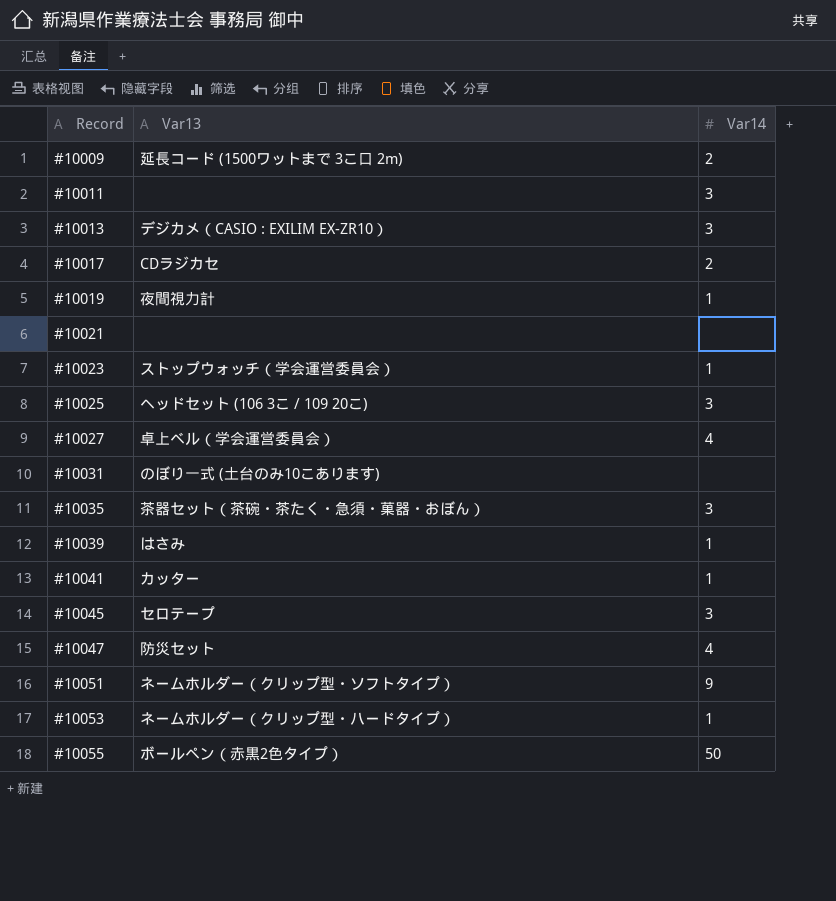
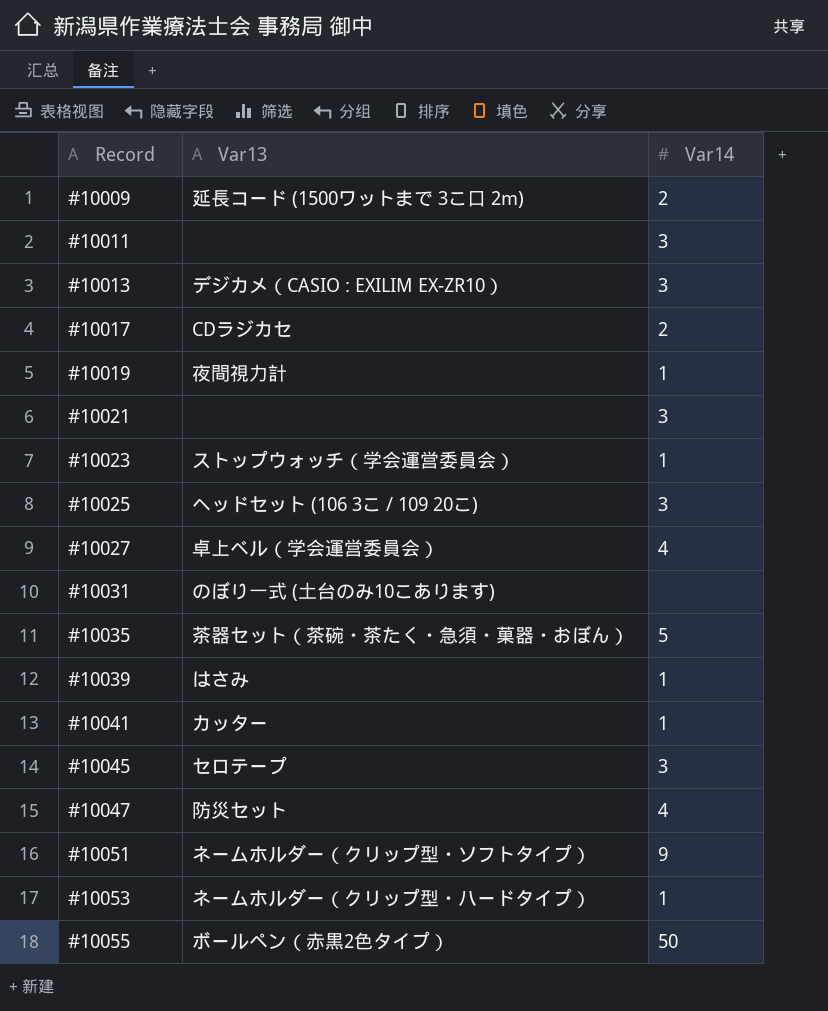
#10021 | Var14: none -> 3
#10035 | Var14: 3 -> 5

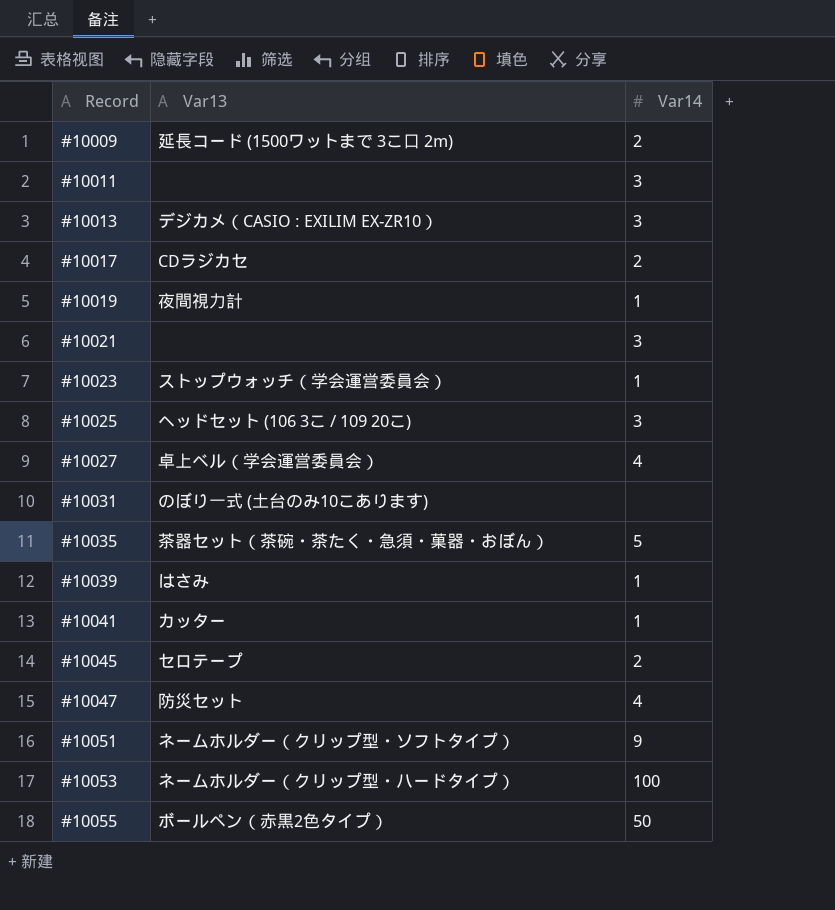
#10045 | Var14: 3 -> 2
#10053 | Var14: 1 -> 100

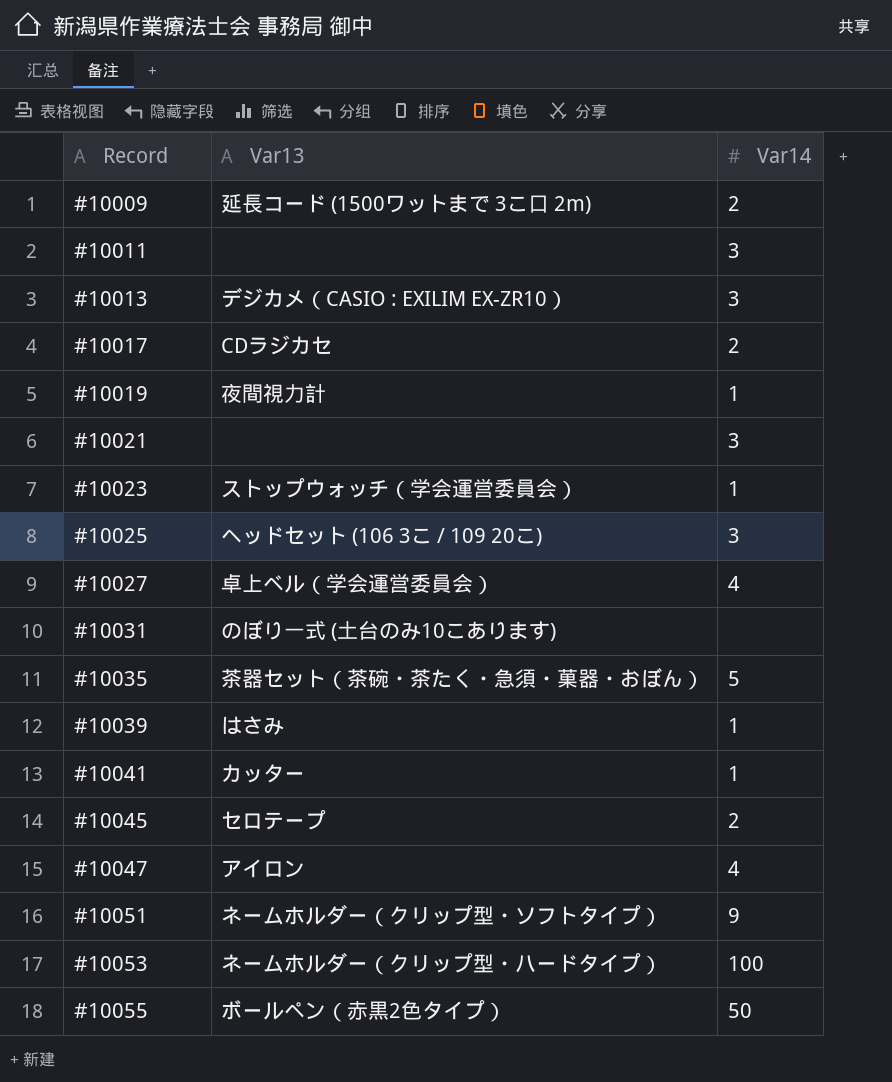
#10047 | Var13: 防災セット -> アイロン

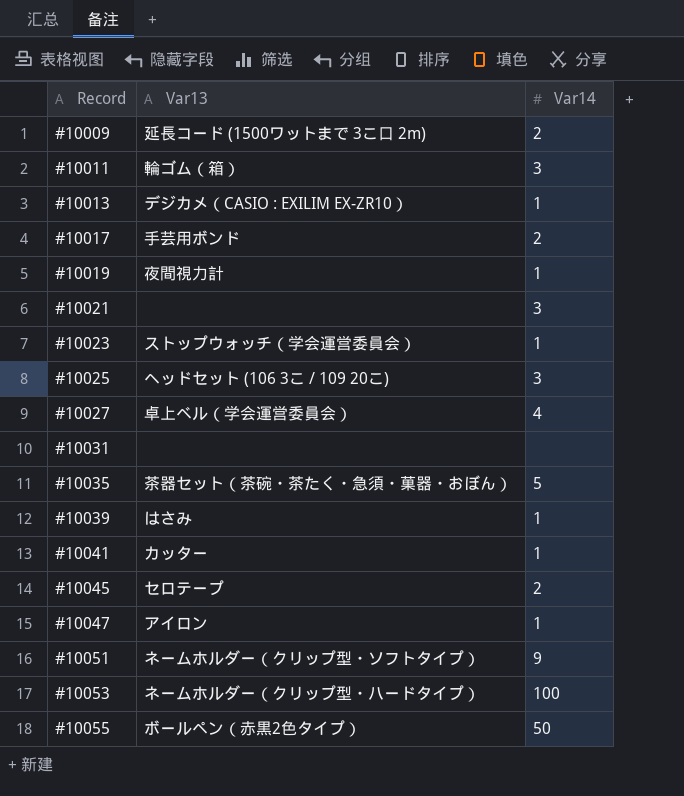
#10011 | Var13: none -> 輪ゴム（箱）
#10013 | Var14: 3 -> 1
#10017 | Var13: CDラジカセ -> 手芸用ボンド
#10031 | Var13: のぼり一式 (土台のみ10こあります) -> none
#10047 | Var14: 4 -> 1

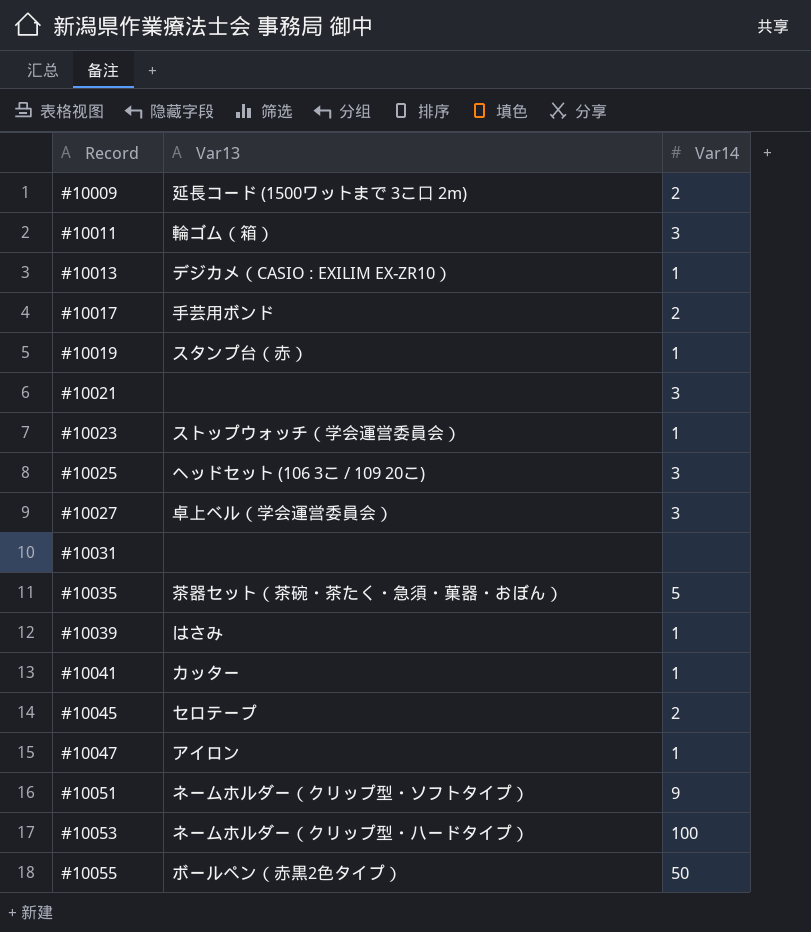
#10019 | Var13: 夜間視力計 -> スタンプ台（赤）
#10027 | Var14: 4 -> 3

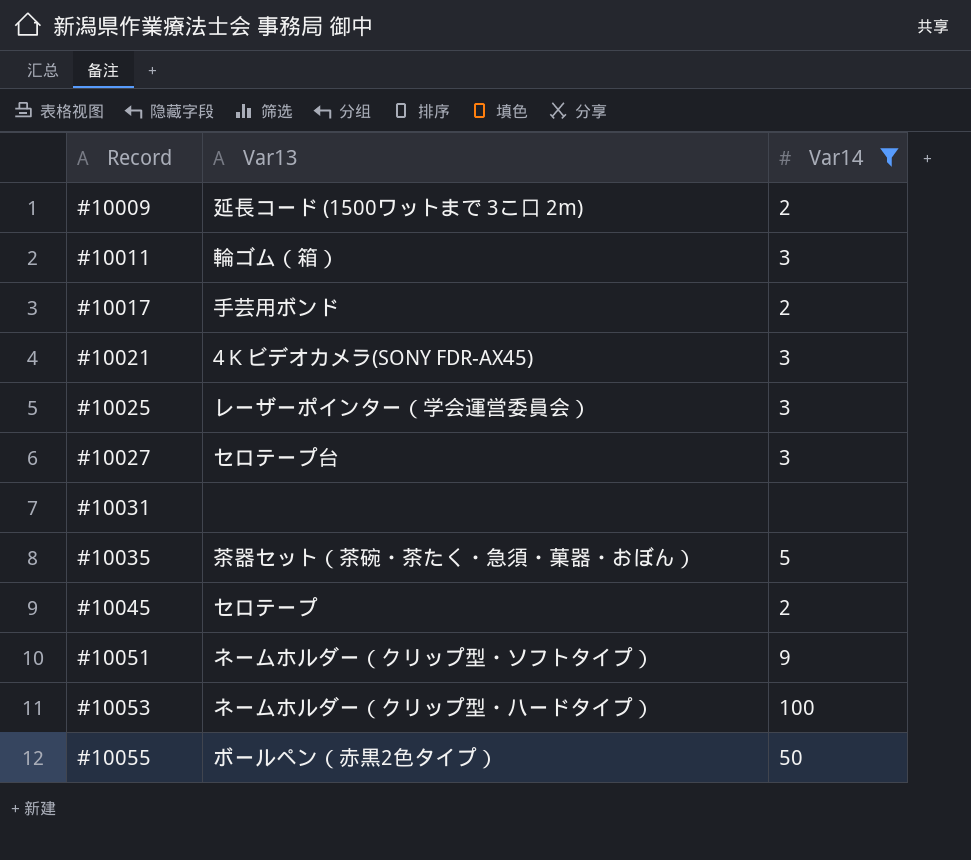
filter: none -> Var14 != 1
#10021 | Var13: none -> 4Ｋビデオカメラ(SONY FDR-AX45)
#10025 | Var13: ヘッドセット (106 3こ / 109 20こ) -> レーザーポインター（学会運営委員会）
#10027 | Var13: 卓上ベル（学会運営委員会） -> セロテープ台

